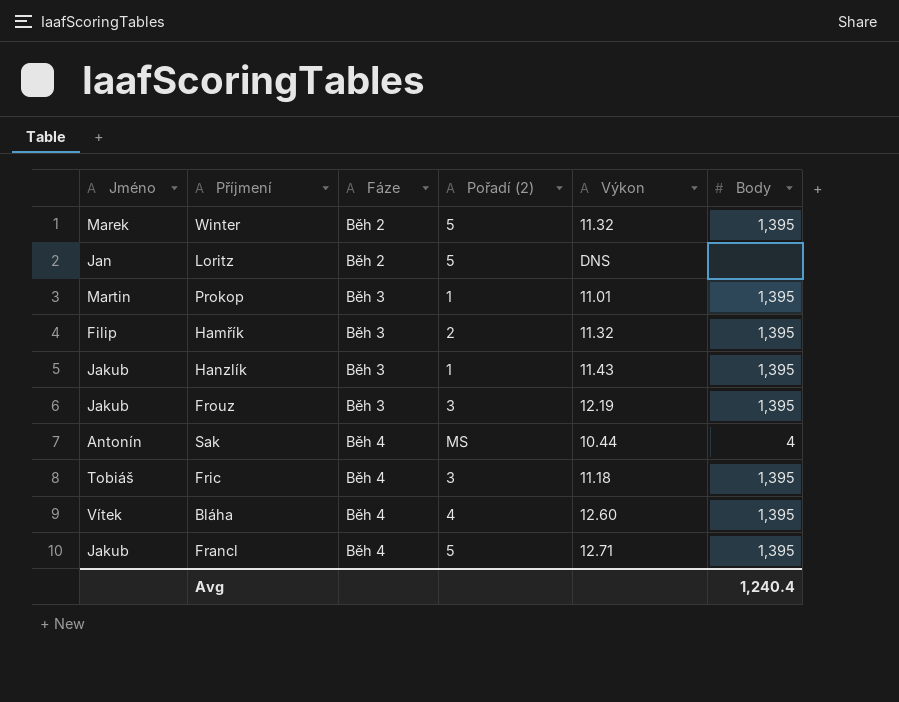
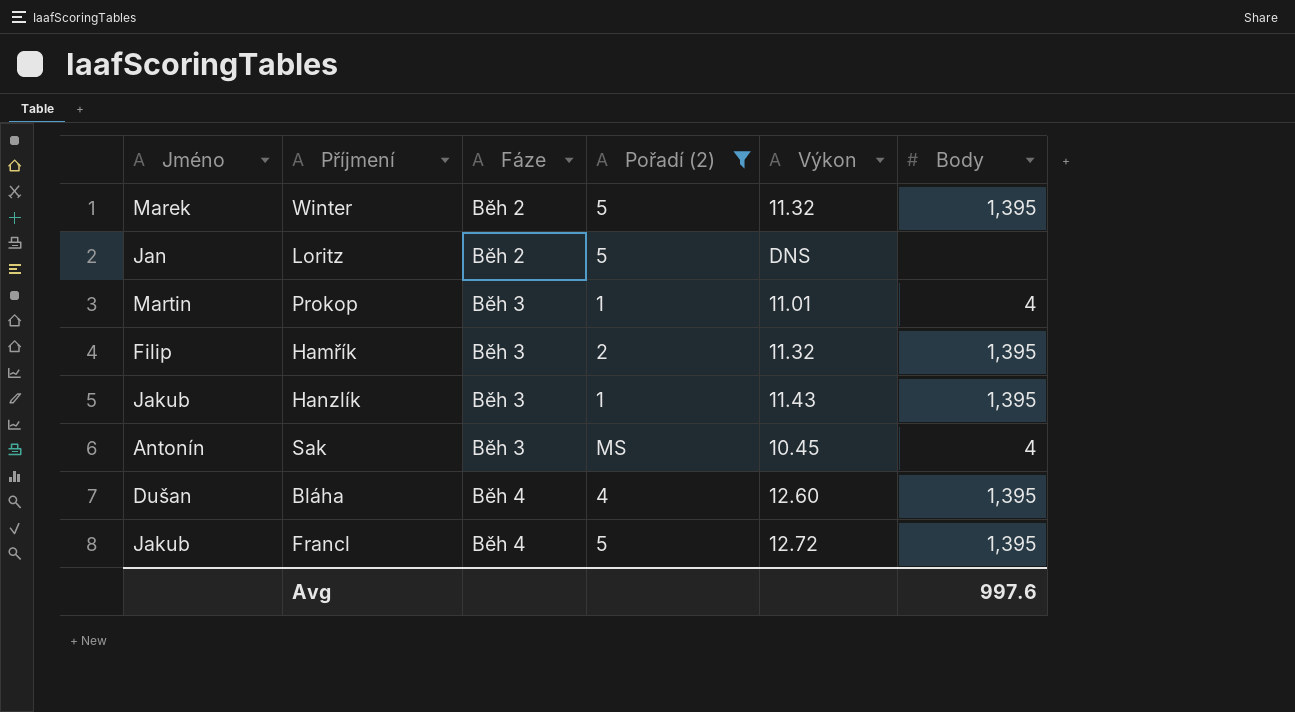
filter: none -> Pořadí (2) != 3
Prokop | Body: 1,395 -> 4
Sak | Fáze: Běh 4 -> Běh 3
Sak | Výkon: 10.44 -> 10.45
Bláha | Jméno: Vítek -> Dušan
Francl | Výkon: 12.71 -> 12.72
Avg | Body: 1,240.4 -> 997.6

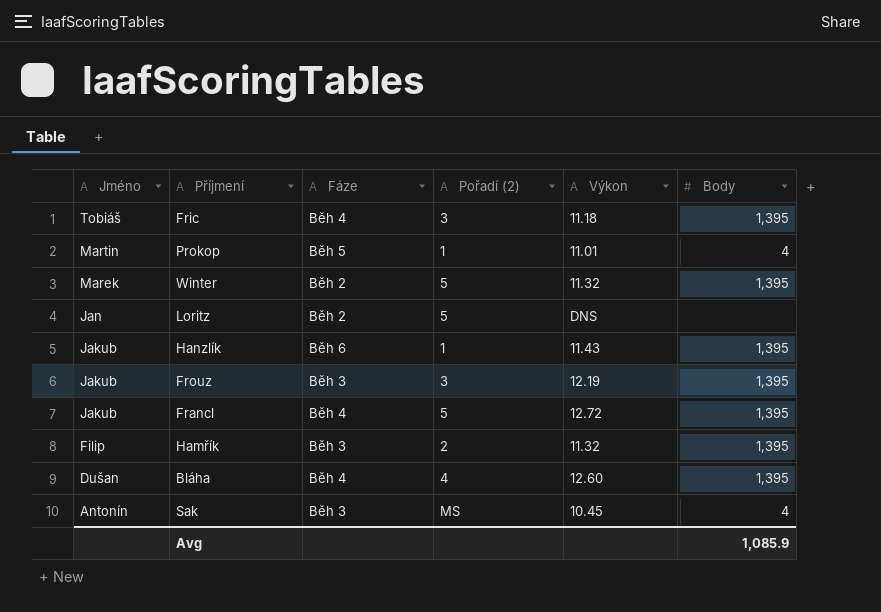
filter: Pořadí (2) != 3 -> none
row order: Fáze ascending -> Jméno descending
Prokop | Fáze: Běh 3 -> Běh 5
Hanzlík | Fáze: Běh 3 -> Běh 6
Avg | Body: 997.6 -> 1,085.9

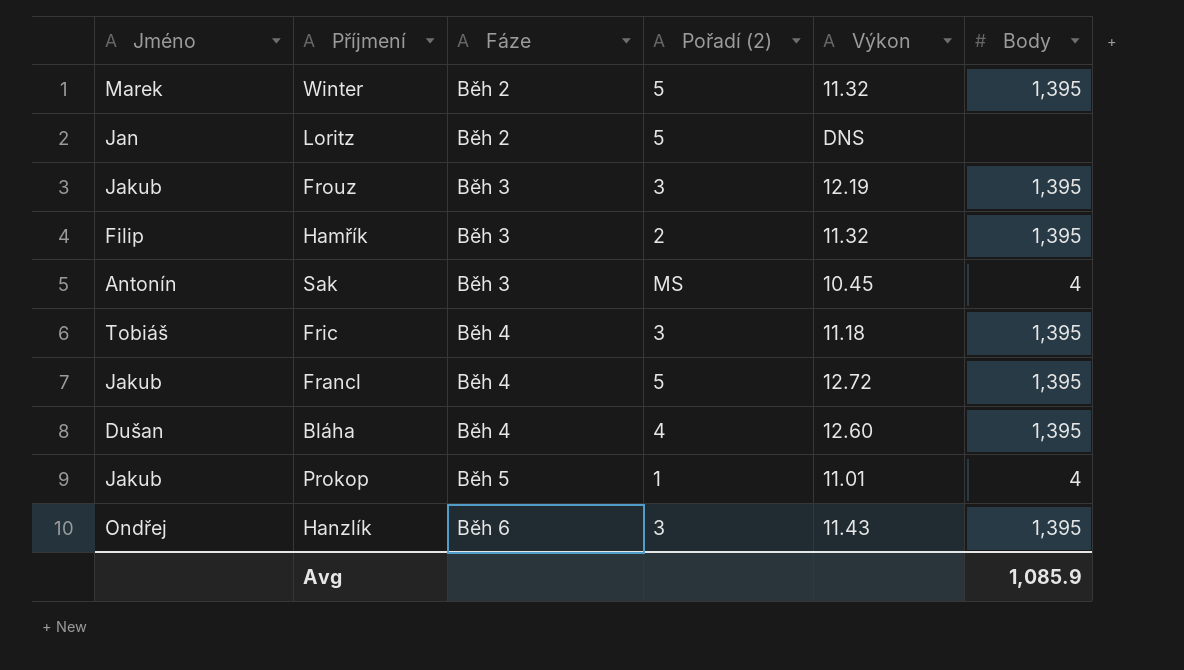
row order: Jméno descending -> Fáze ascending
Prokop | Jméno: Martin -> Jakub
Hanzlík | Jméno: Jakub -> Ondřej
Hanzlík | Pořadí (2): 1 -> 3

